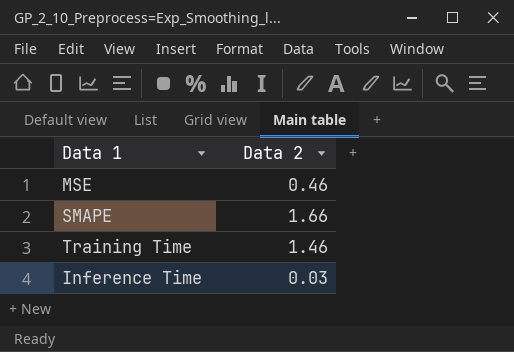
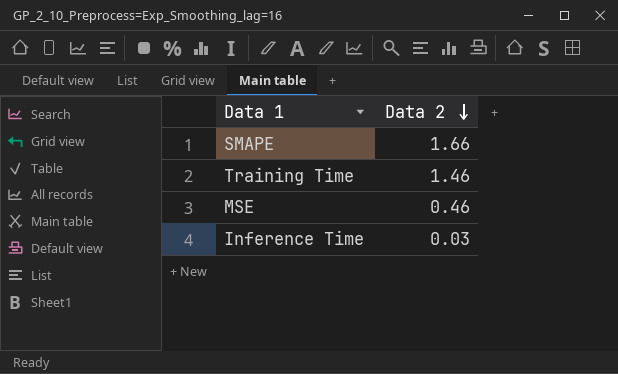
row order: none -> Data 2 descending

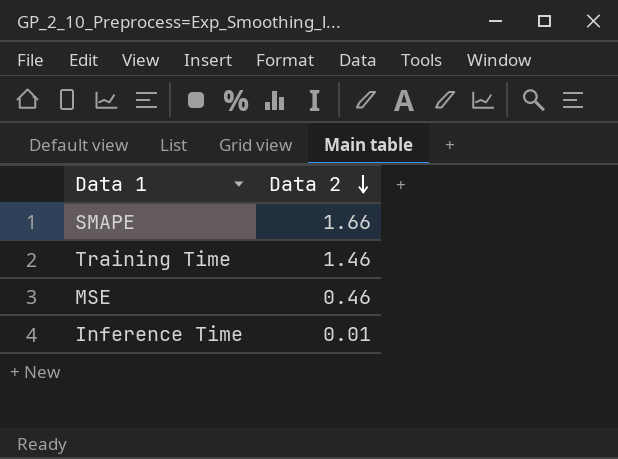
Inference Time | Data 2: 0.03 -> 0.01

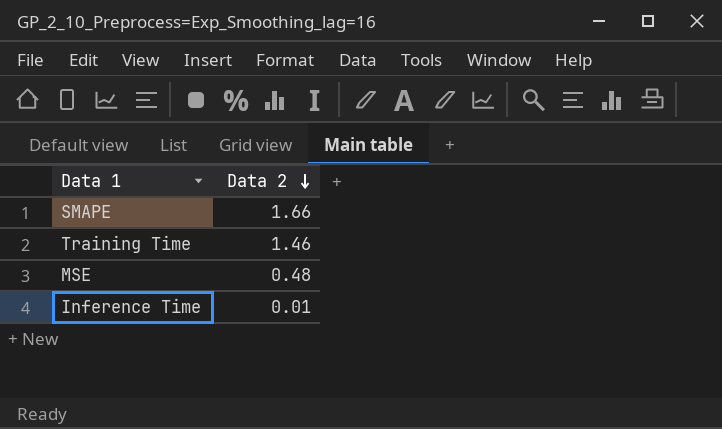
MSE | Data 2: 0.46 -> 0.48

